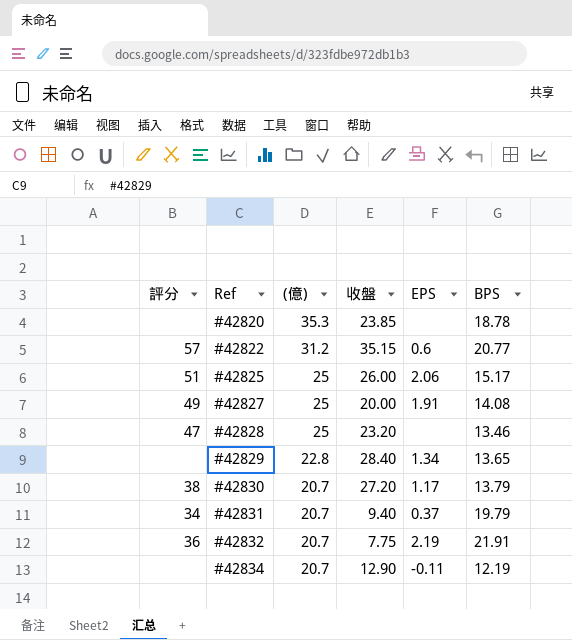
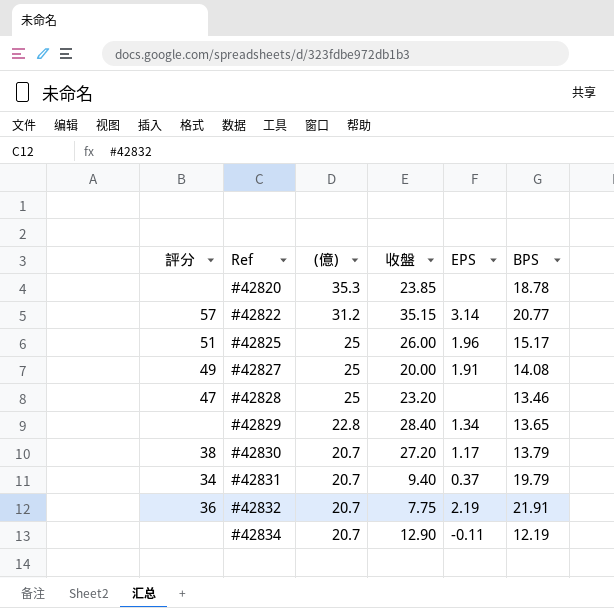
#42822 | EPS: 0.6 -> 3.14
#42825 | EPS: 2.06 -> 1.96

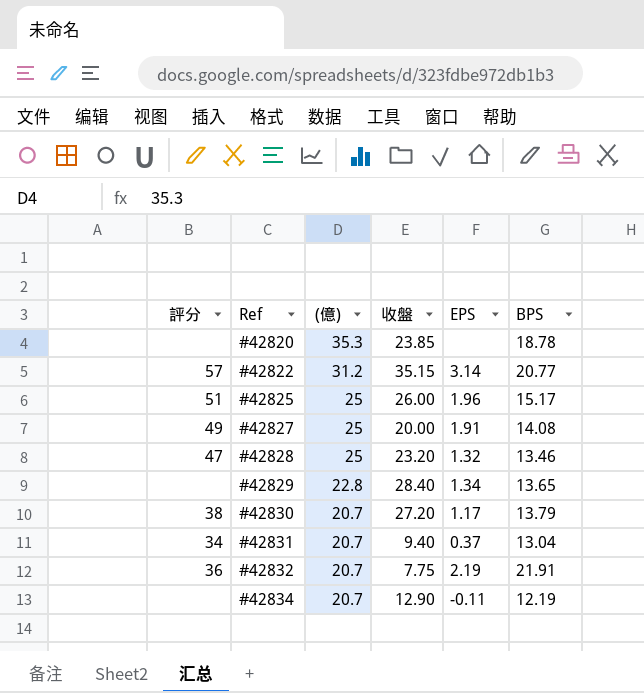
#42828 | EPS: none -> 1.32
#42831 | BPS: 19.79 -> 13.04

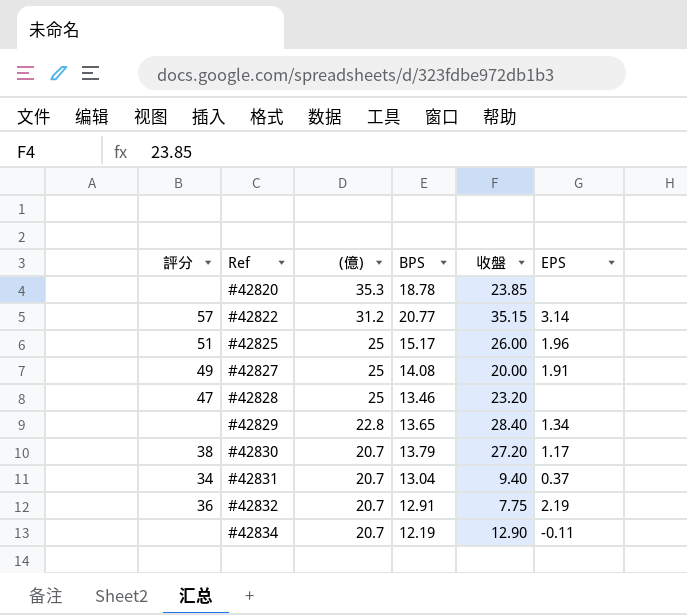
column BPS | position: 6 -> 4
#42828 | EPS: 1.32 -> none
#42832 | BPS: 21.91 -> 12.91

